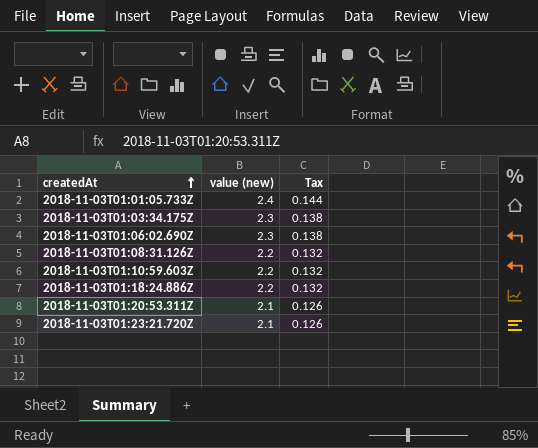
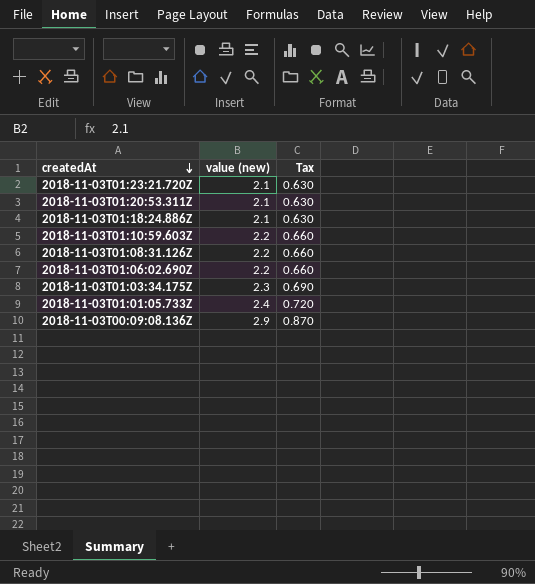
row order: createdAt ascending -> createdAt descending
column Tax | formula: [value (new)] * 0.06 -> [value (new)] * 0.3
2018-11-03T01:18:24.886Z | value (new): 2.2 -> 2.1
2018-11-03T01:06:02.690Z | value (new): 2.3 -> 2.2
row 2018-11-03T00:09:08.136Z: none -> 2.9 | 0.870

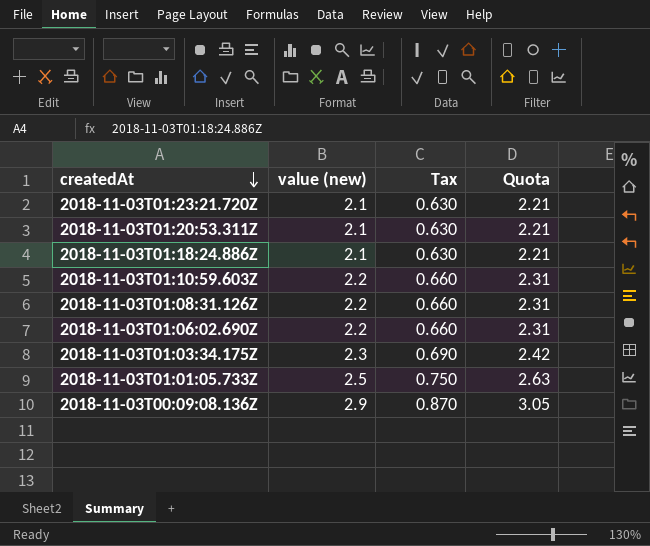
column Quota | formula: none -> [value (new)] * 1.05
2018-11-03T01:01:05.733Z | value (new): 2.4 -> 2.5
2018-11-03T01:01:05.733Z | Tax: 0.720 -> 0.750

